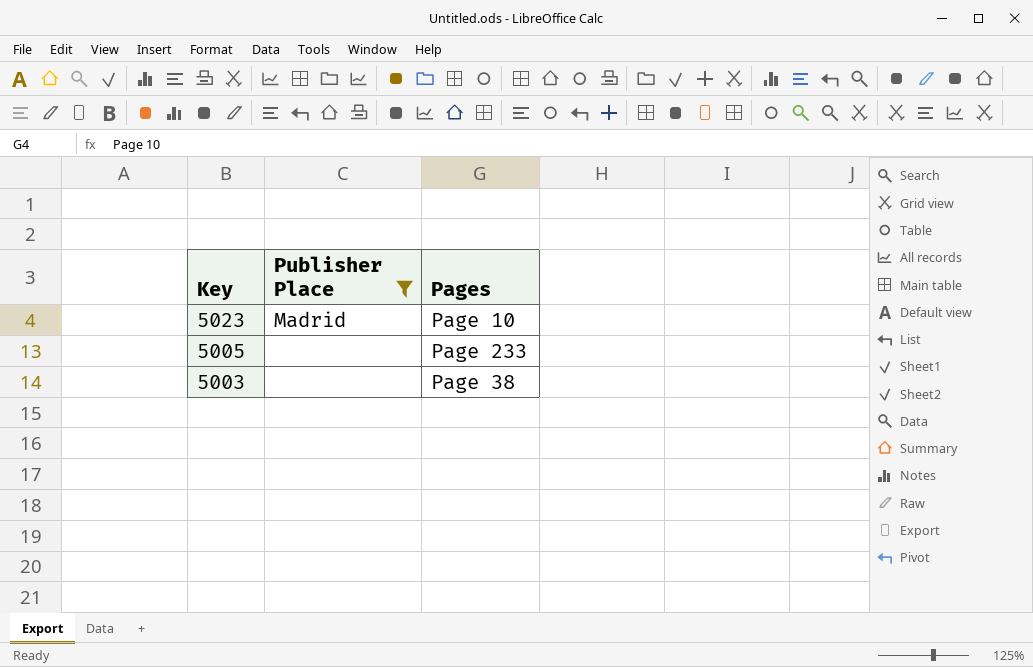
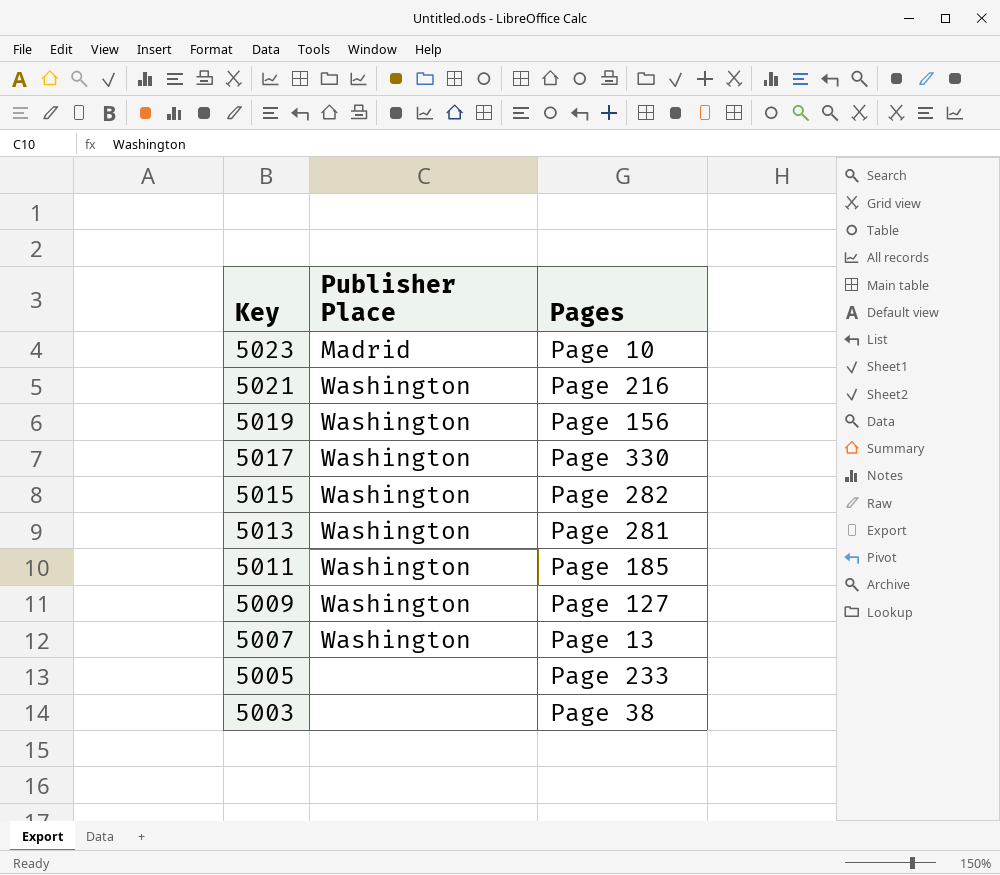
filter: Publisher Place != Washington -> none

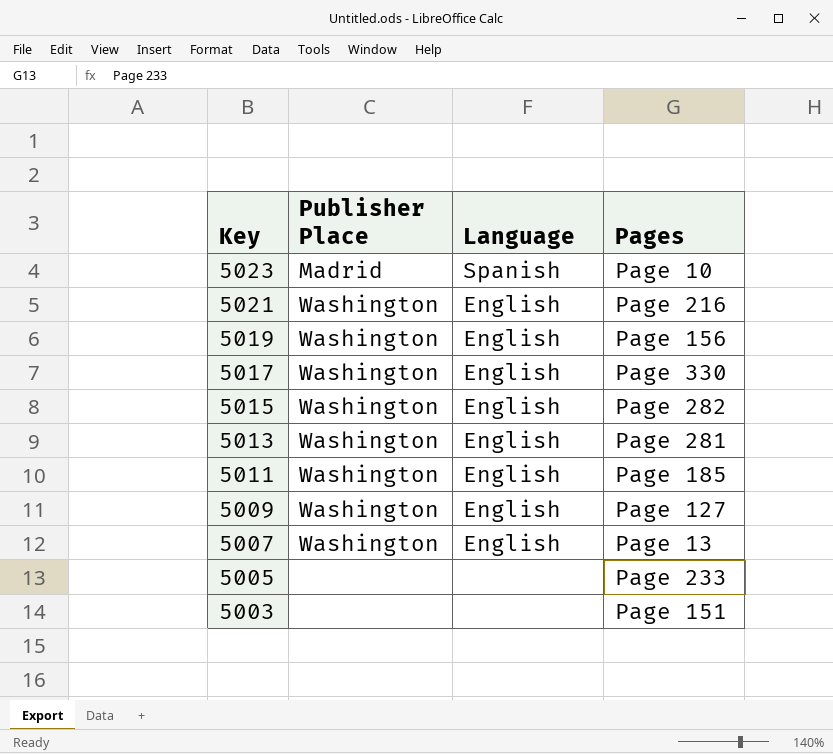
column Language | position: none -> 3
5003 | Pages: Page 38 -> Page 151

